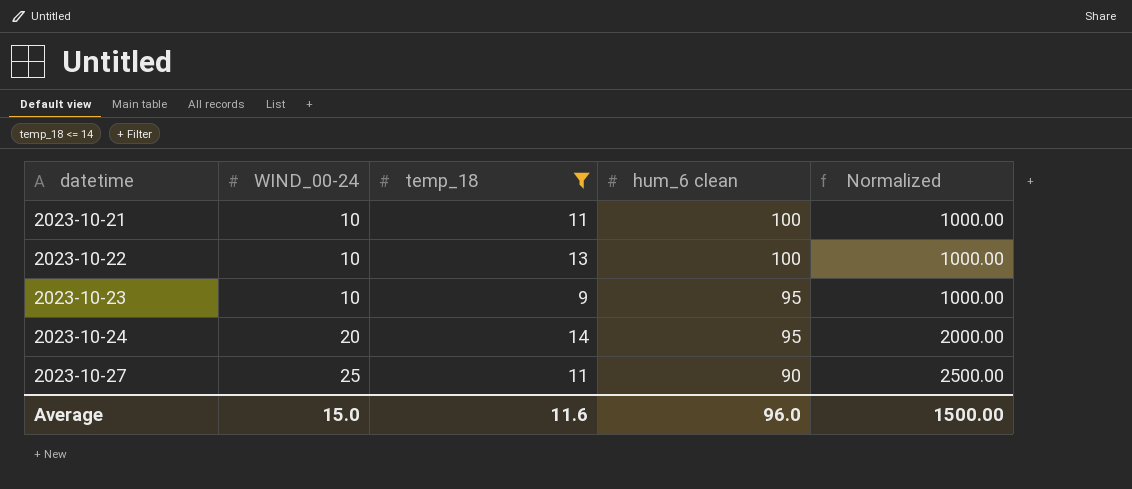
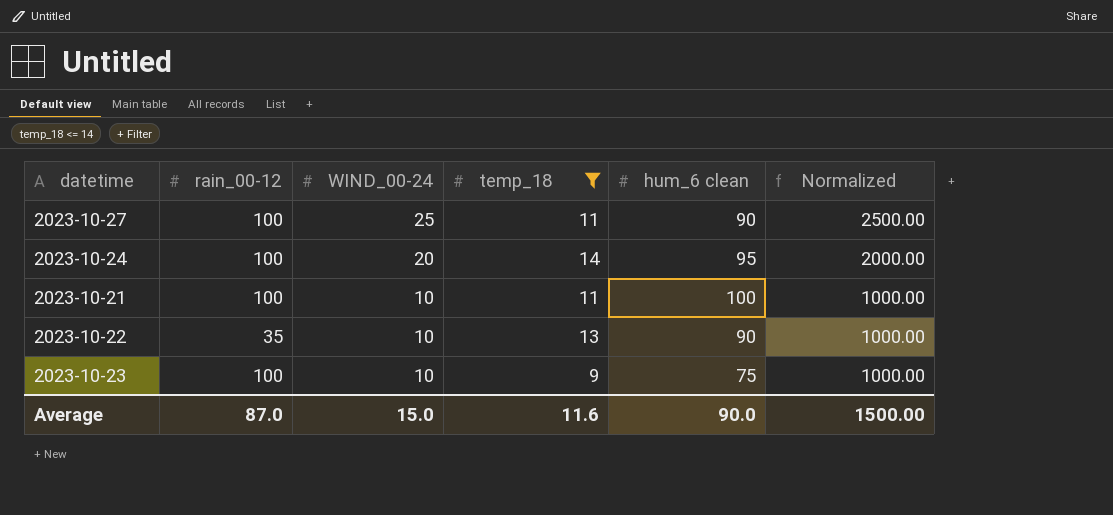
row order: datetime ascending -> WIND_00-24 descending
column rain_00-12 | position: none -> 2
2023-10-22 | hum_6 clean: 100 -> 90
2023-10-23 | hum_6 clean: 95 -> 75
Average | hum_6 clean: 96.0 -> 90.0

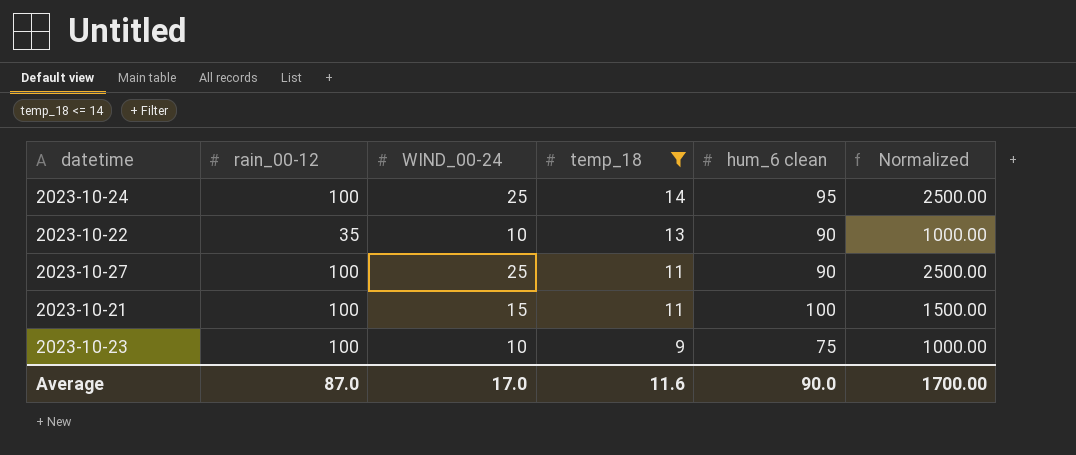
row order: WIND_00-24 descending -> temp_18 descending
2023-10-24 | WIND_00-24: 20 -> 25
2023-10-24 | Normalized: 2000.00 -> 2500.00
2023-10-21 | WIND_00-24: 10 -> 15
2023-10-21 | Normalized: 1000.00 -> 1500.00
Average | WIND_00-24: 15.0 -> 17.0
Average | Normalized: 1500.00 -> 1700.00

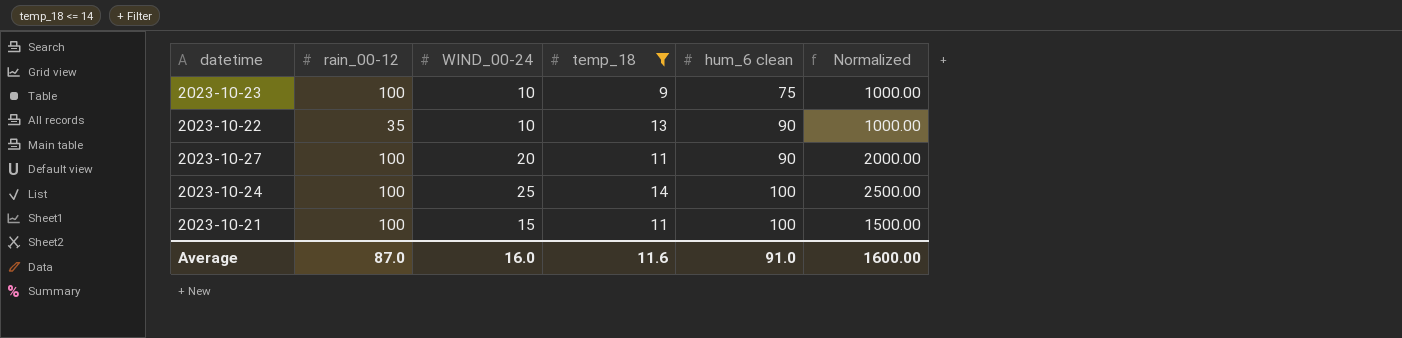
row order: temp_18 descending -> hum_6 clean ascending
2023-10-27 | WIND_00-24: 25 -> 20
2023-10-27 | Normalized: 2500.00 -> 2000.00
2023-10-24 | hum_6 clean: 95 -> 100
Average | WIND_00-24: 17.0 -> 16.0
Average | hum_6 clean: 90.0 -> 91.0
Average | Normalized: 1700.00 -> 1600.00

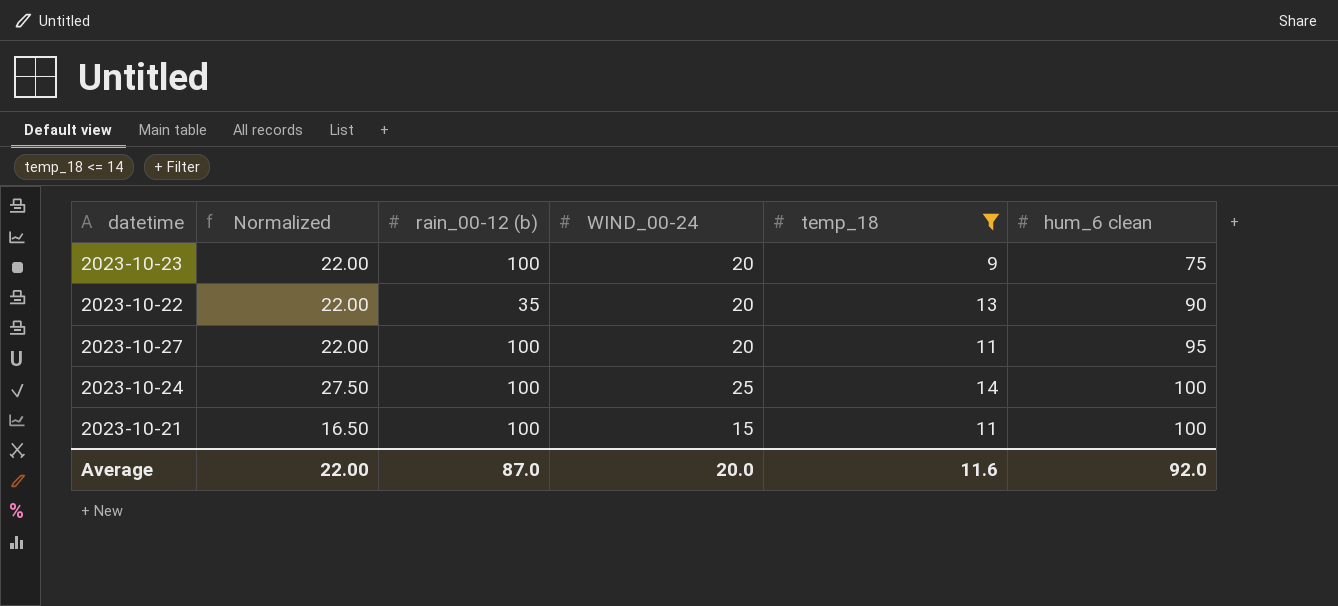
column Normalized | formula: [WIND_00-24] * 100 -> [WIND_00-24] * 1.1
column Normalized | position: 6 -> 2
column name: rain_00-12 -> rain_00-12 (b)
2023-10-23 | WIND_00-24: 10 -> 20
2023-10-22 | WIND_00-24: 10 -> 20
2023-10-27 | hum_6 clean: 90 -> 95
Average | Normalized: 1600.00 -> 22.00
Average | WIND_00-24: 16.0 -> 20.0
Average | hum_6 clean: 91.0 -> 92.0

